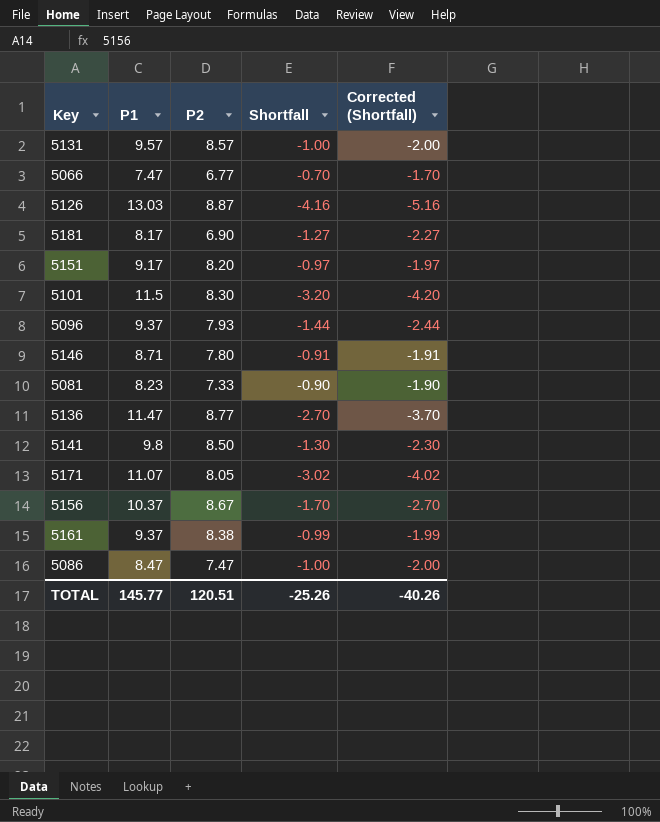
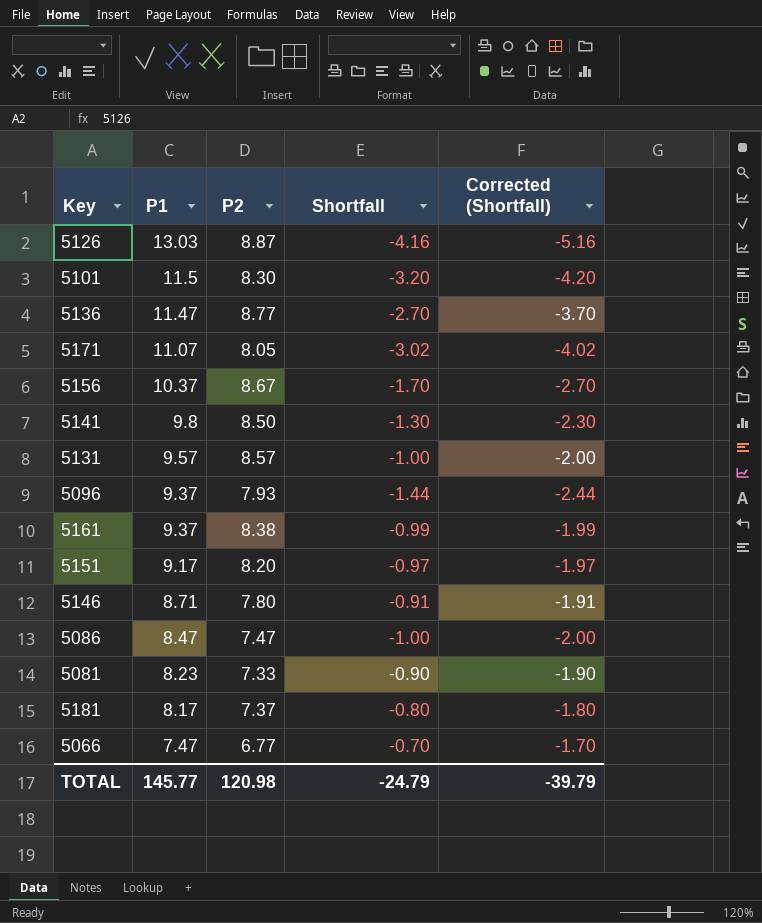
row order: none -> P1 descending
5181 | P2: 6.90 -> 7.37
5181 | Shortfall: -1.27 -> -0.80
5181 | Corrected (Shortfall): -2.27 -> -1.80
TOTAL | P2: 120.51 -> 120.98
TOTAL | Shortfall: -25.26 -> -24.79
TOTAL | Corrected (Shortfall): -40.26 -> -39.79

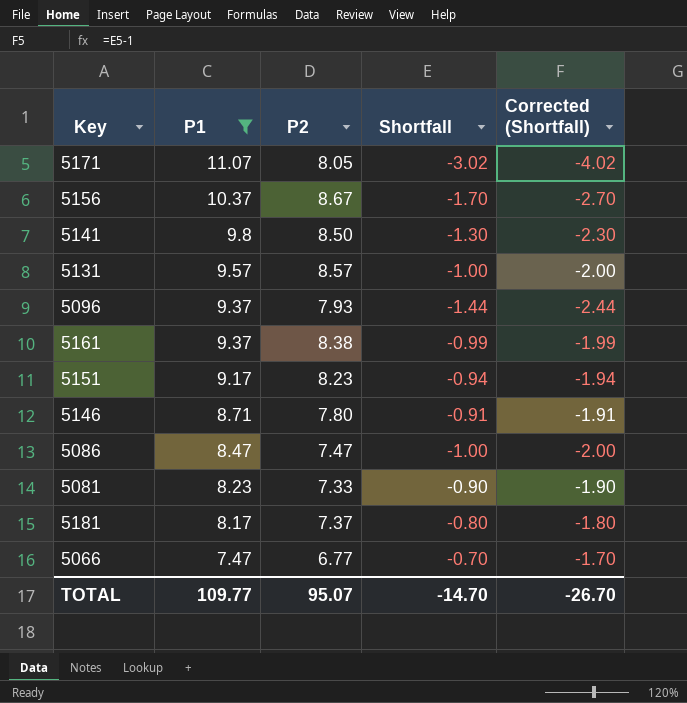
filter: none -> P1 <= 11.07
5151 | P2: 8.20 -> 8.23
5151 | Shortfall: -0.97 -> -0.94
5151 | Corrected (Shortfall): -1.97 -> -1.94
TOTAL | P1: 145.77 -> 109.77
TOTAL | P2: 120.98 -> 95.07
TOTAL | Shortfall: -24.79 -> -14.70
TOTAL | Corrected (Shortfall): -39.79 -> -26.70

